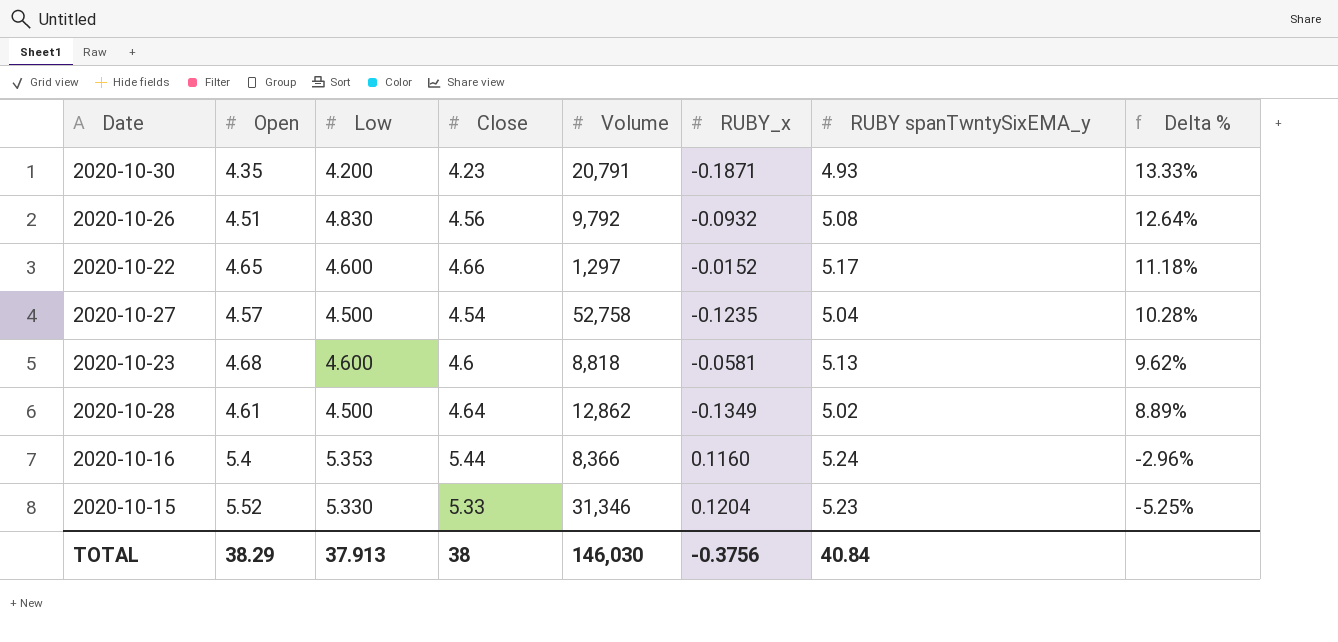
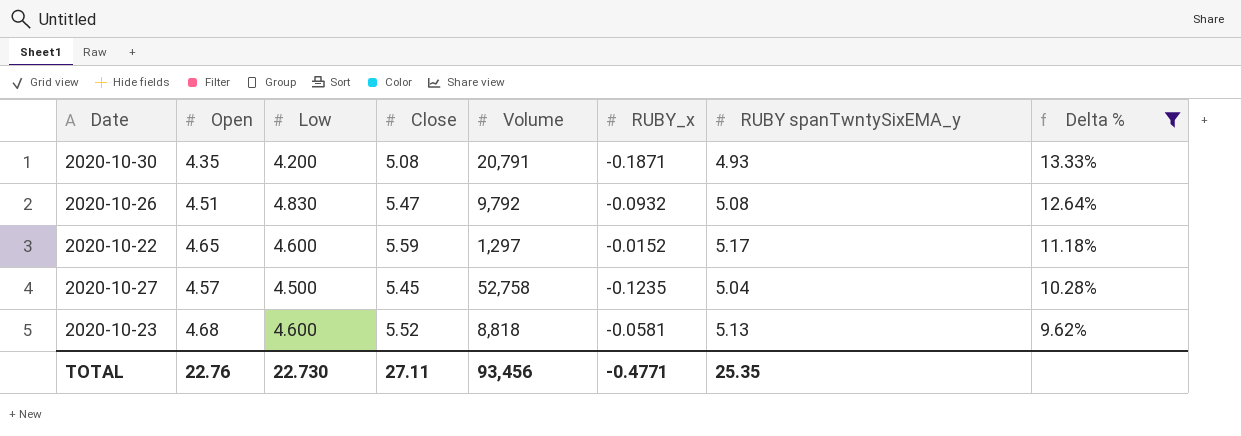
filter: none -> Delta % >= 9.62%
2020-10-30 | Close: 4.23 -> 5.08
2020-10-26 | Close: 4.56 -> 5.47
2020-10-22 | Close: 4.66 -> 5.59
2020-10-27 | Close: 4.54 -> 5.45
2020-10-23 | Close: 4.6 -> 5.52
TOTAL | Open: 38.29 -> 22.76
TOTAL | Low: 37.913 -> 22.730
TOTAL | Close: 38 -> 27.11
TOTAL | Volume: 146,030 -> 93,456
TOTAL | RUBY_x: -0.3756 -> -0.4771
TOTAL | RUBY spanTwntySixEMA_y: 40.84 -> 25.35

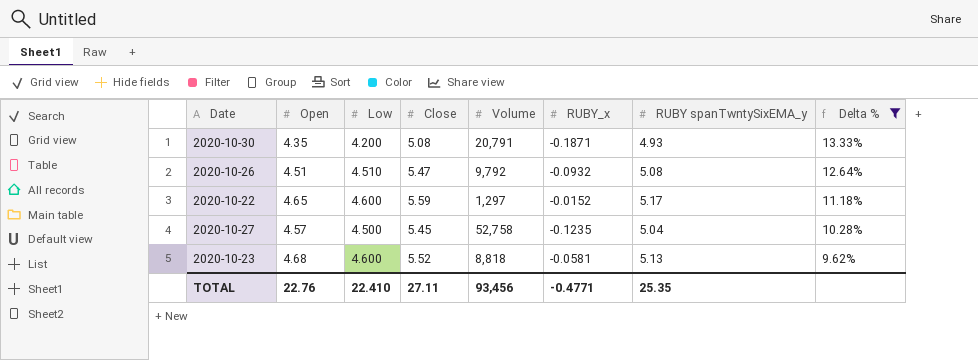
2020-10-26 | Low: 4.830 -> 4.510
TOTAL | Low: 22.730 -> 22.410

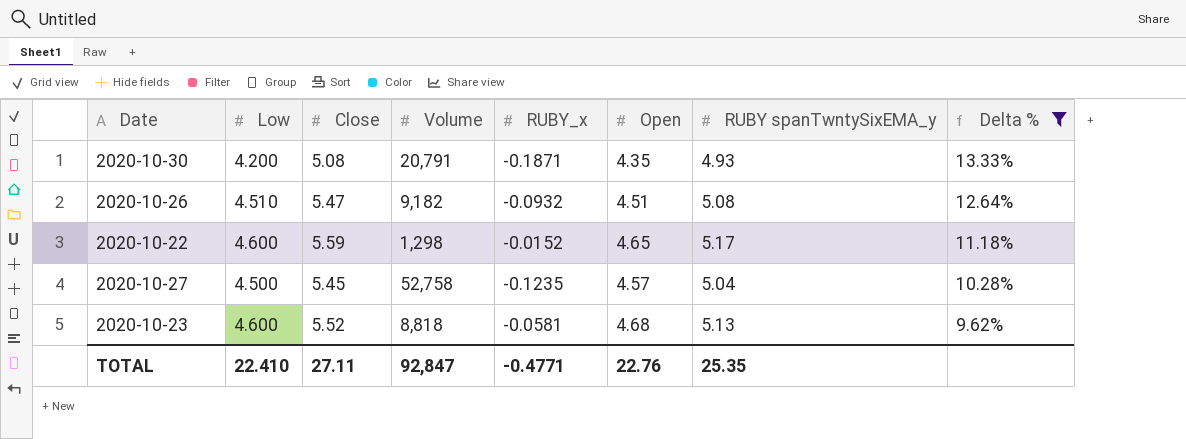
column Open | position: 2 -> 6
2020-10-26 | Volume: 9,792 -> 9,182
2020-10-22 | Volume: 1,297 -> 1,298
TOTAL | Volume: 93,456 -> 92,847

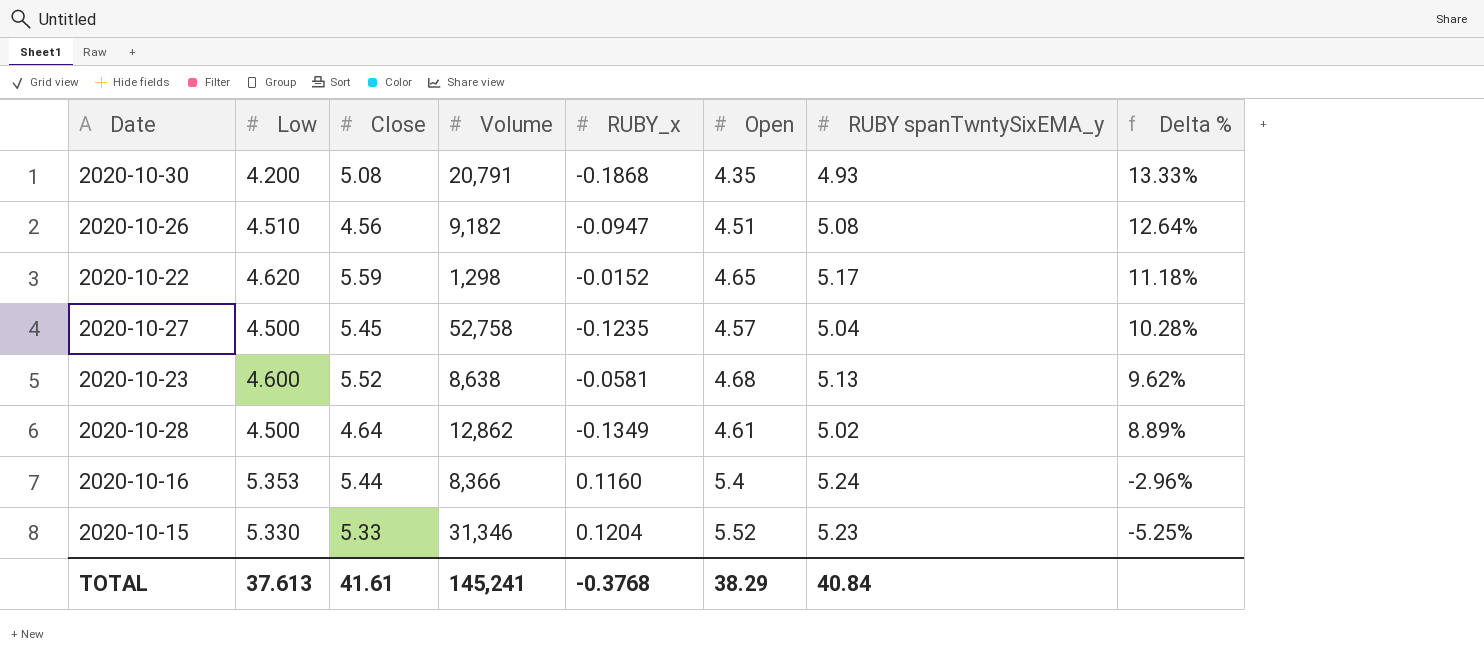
filter: Delta % >= 9.62% -> none
2020-10-30 | RUBY_x: -0.1871 -> -0.1868
2020-10-26 | Close: 5.47 -> 4.56
2020-10-26 | RUBY_x: -0.0932 -> -0.0947
2020-10-22 | Low: 4.600 -> 4.620
2020-10-23 | Volume: 8,818 -> 8,638
TOTAL | Low: 22.410 -> 37.613
TOTAL | Close: 27.11 -> 41.61
TOTAL | Volume: 92,847 -> 145,241
TOTAL | RUBY_x: -0.4771 -> -0.3768
TOTAL | Open: 22.76 -> 38.29
TOTAL | RUBY spanTwntySixEMA_y: 25.35 -> 40.84

